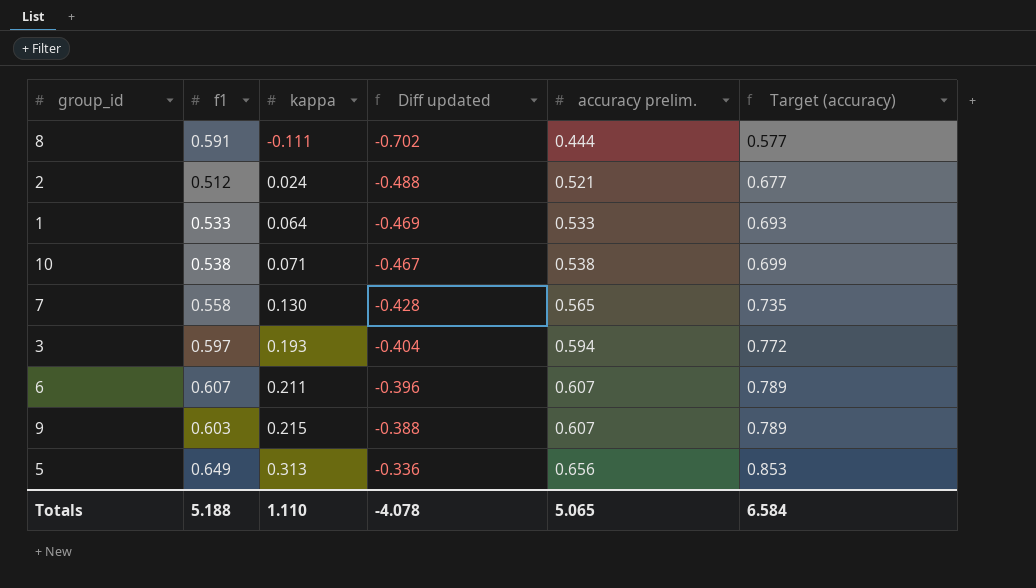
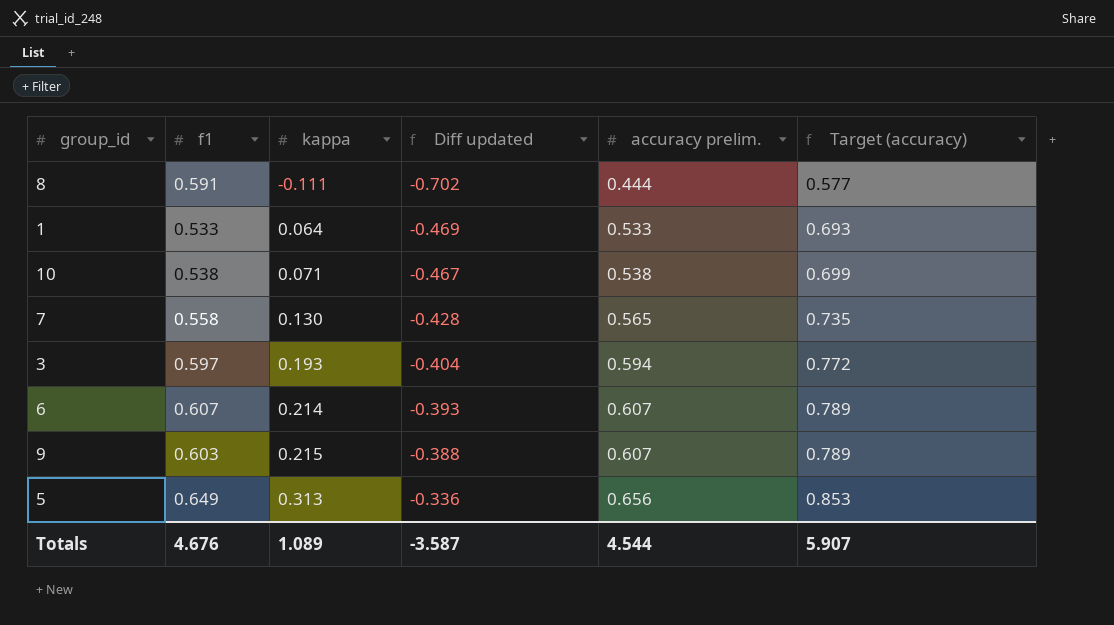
row 2: 0.512 | 0.024 | -0.488 | 0.521 | 0.677 -> none
6 | kappa: 0.211 -> 0.214
6 | Diff updated: -0.396 -> -0.393
Totals | f1: 5.188 -> 4.676
Totals | kappa: 1.110 -> 1.089
Totals | Diff updated: -4.078 -> -3.587
Totals | accuracy prelim.: 5.065 -> 4.544
Totals | Target (accuracy): 6.584 -> 5.907

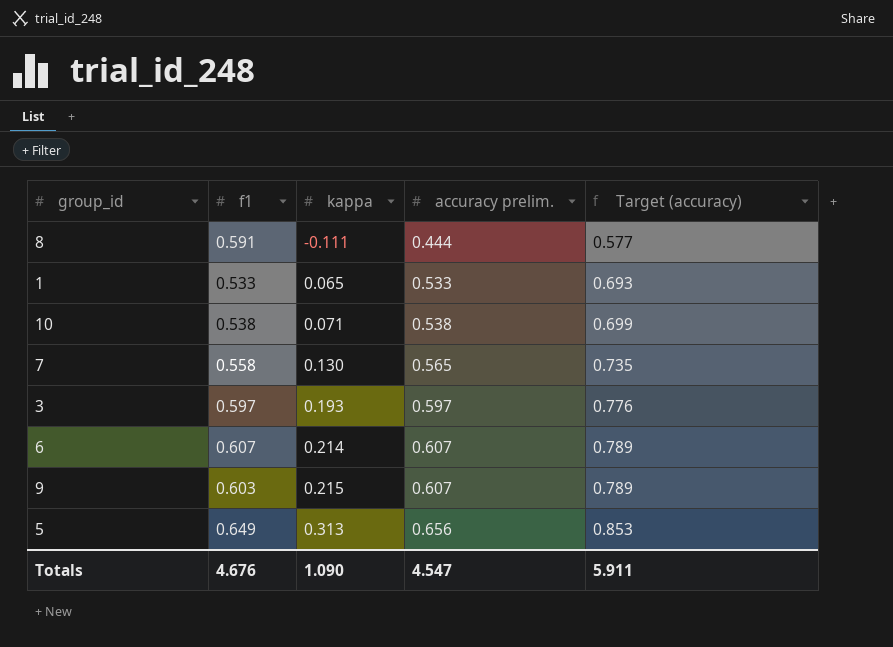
column Diff updated | formula: [kappa] - [f1] -> none
1 | kappa: 0.064 -> 0.065
3 | accuracy prelim.: 0.594 -> 0.597
3 | Target (accuracy): 0.772 -> 0.776
Totals | kappa: 1.089 -> 1.090
Totals | accuracy prelim.: 4.544 -> 4.547
Totals | Target (accuracy): 5.907 -> 5.911

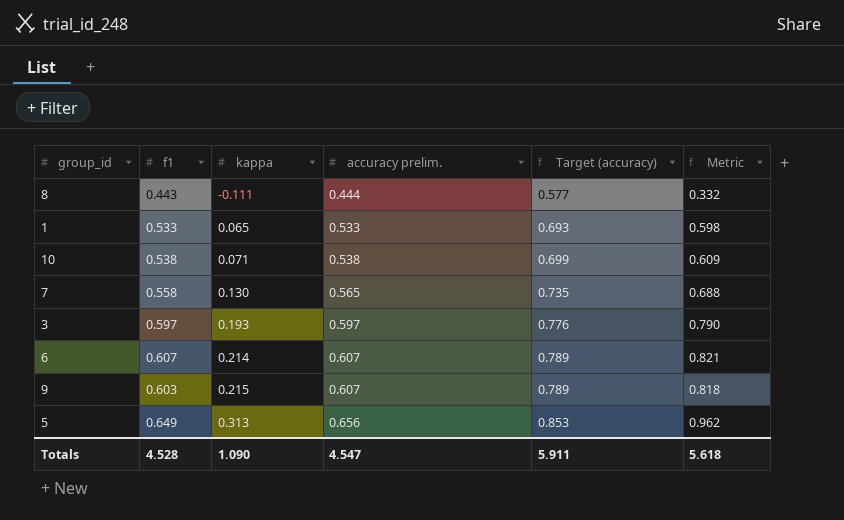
column Metric | formula: none -> [f1] + [kappa]
8 | f1: 0.591 -> 0.443
Totals | f1: 4.676 -> 4.528

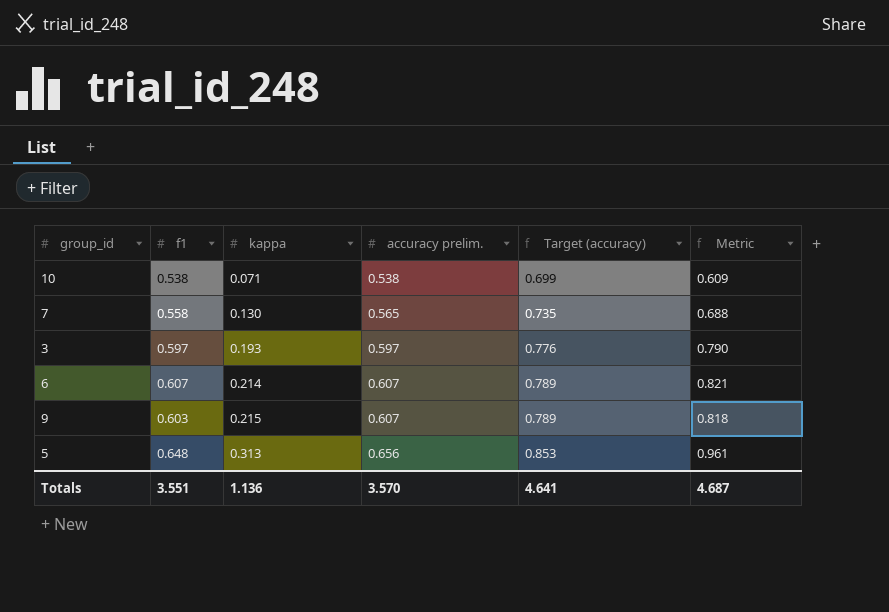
row 8: 0.443 | -0.111 | 0.444 | 0.577 | 0.332 -> none
row 1: 0.533 | 0.065 | 0.533 | 0.693 | 0.598 -> none
5 | f1: 0.649 -> 0.648
5 | Metric: 0.962 -> 0.961
Totals | f1: 4.528 -> 3.551
Totals | kappa: 1.090 -> 1.136
Totals | accuracy prelim.: 4.547 -> 3.570
Totals | Target (accuracy): 5.911 -> 4.641
Totals | Metric: 5.618 -> 4.687

